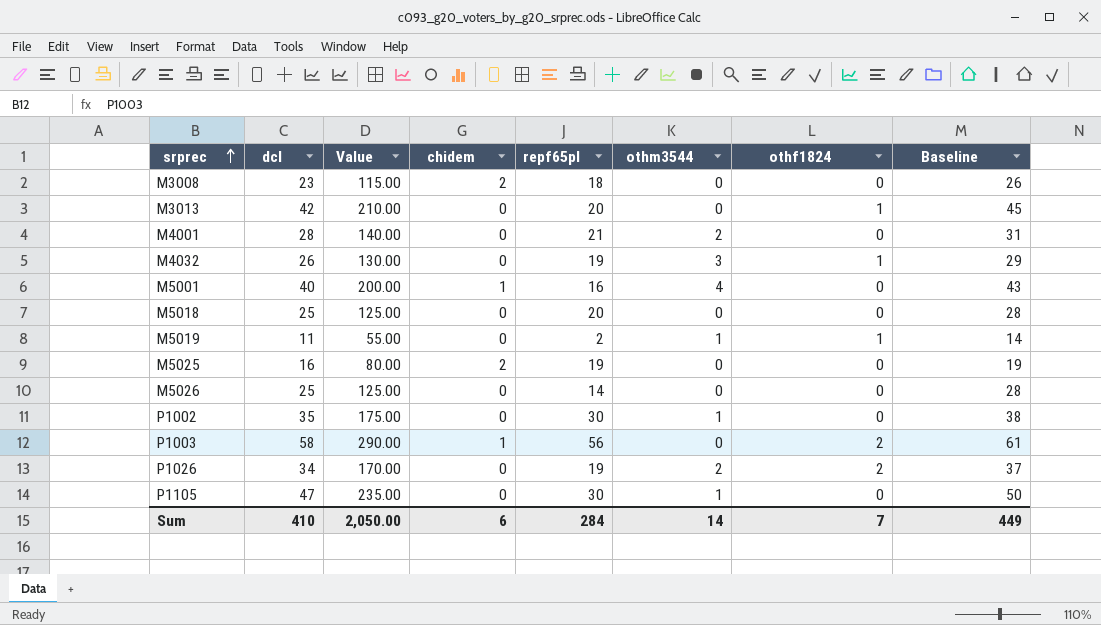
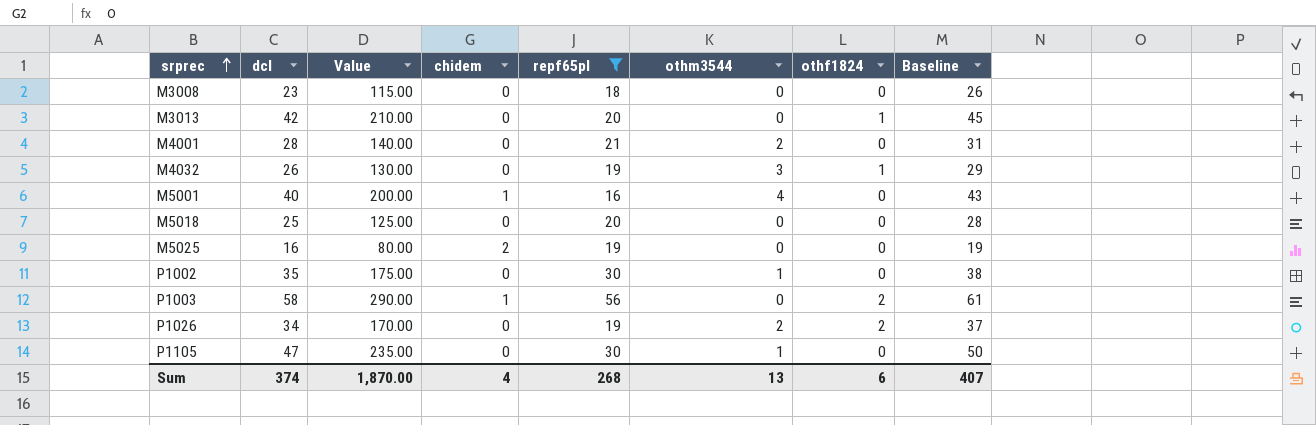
filter: none -> repf65pl >= 16
M3008 | chidem: 2 -> 0
Sum | dcl: 410 -> 374
Sum | Value: 2,050.00 -> 1,870.00
Sum | chidem: 6 -> 4
Sum | repf65pl: 284 -> 268
Sum | othm3544: 14 -> 13
Sum | othf1824: 7 -> 6
Sum | Baseline: 449 -> 407

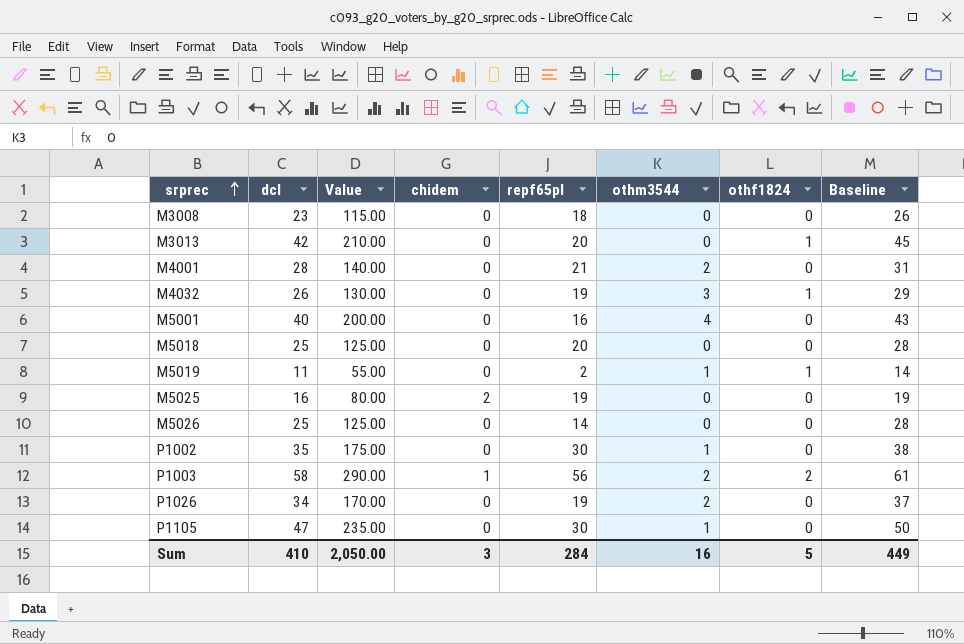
filter: repf65pl >= 16 -> none
M5001 | chidem: 1 -> 0
P1003 | othm3544: 0 -> 2
P1026 | othf1824: 2 -> 0
Sum | dcl: 374 -> 410
Sum | Value: 1,870.00 -> 2,050.00
Sum | chidem: 4 -> 3
Sum | repf65pl: 268 -> 284
Sum | othm3544: 13 -> 16
Sum | othf1824: 6 -> 5
Sum | Baseline: 407 -> 449

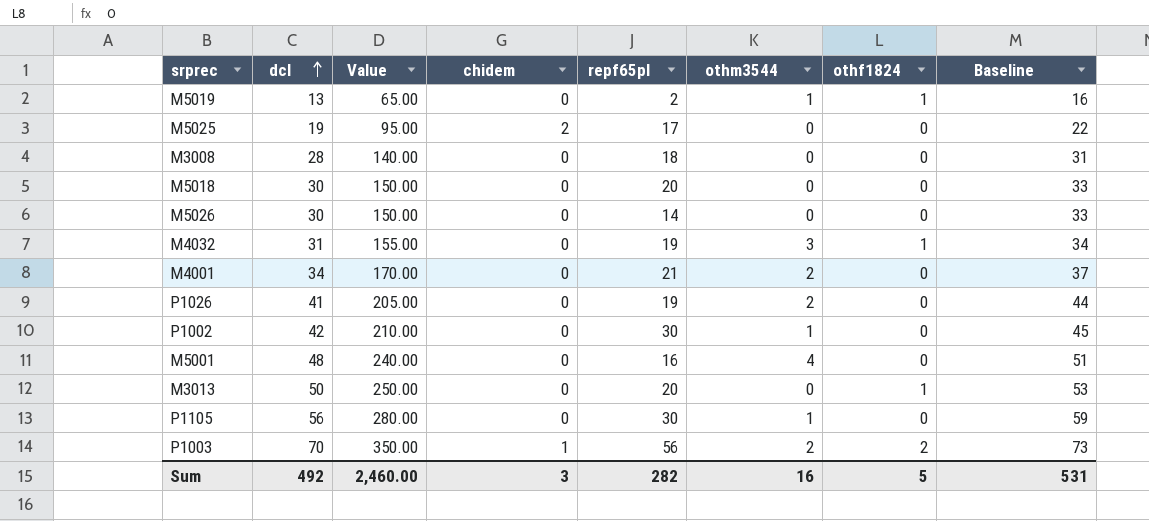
row order: srprec ascending -> dcl ascending
M5019 | dcl: 11 -> 13
M5019 | Value: 55.00 -> 65.00
M5019 | Baseline: 14 -> 16
M5025 | dcl: 16 -> 19
M5025 | Value: 80.00 -> 95.00
M5025 | repf65pl: 19 -> 17
M5025 | Baseline: 19 -> 22
M3008 | dcl: 23 -> 28
M3008 | Value: 115.00 -> 140.00
M3008 | Baseline: 26 -> 31
M5018 | dcl: 25 -> 30
M5018 | Value: 125.00 -> 150.00
M5018 | Baseline: 28 -> 33
M5026 | dcl: 25 -> 30
M5026 | Value: 125.00 -> 150.00
M5026 | Baseline: 28 -> 33
M4032 | dcl: 26 -> 31
M4032 | Value: 130.00 -> 155.00
M4032 | Baseline: 29 -> 34
M4001 | dcl: 28 -> 34
M4001 | Value: 140.00 -> 170.00
M4001 | Baseline: 31 -> 37
P1026 | dcl: 34 -> 41
P1026 | Value: 170.00 -> 205.00
P1026 | Baseline: 37 -> 44
P1002 | dcl: 35 -> 42
P1002 | Value: 175.00 -> 210.00
P1002 | Baseline: 38 -> 45
M5001 | dcl: 40 -> 48
M5001 | Value: 200.00 -> 240.00
M5001 | Baseline: 43 -> 51
M3013 | dcl: 42 -> 50
M3013 | Value: 210.00 -> 250.00
M3013 | Baseline: 45 -> 53
P1105 | dcl: 47 -> 56
P1105 | Value: 235.00 -> 280.00
P1105 | Baseline: 50 -> 59
P1003 | dcl: 58 -> 70
P1003 | Value: 290.00 -> 350.00
P1003 | Baseline: 61 -> 73
Sum | dcl: 410 -> 492
Sum | Value: 2,050.00 -> 2,460.00
Sum | repf65pl: 284 -> 282
Sum | Baseline: 449 -> 531

